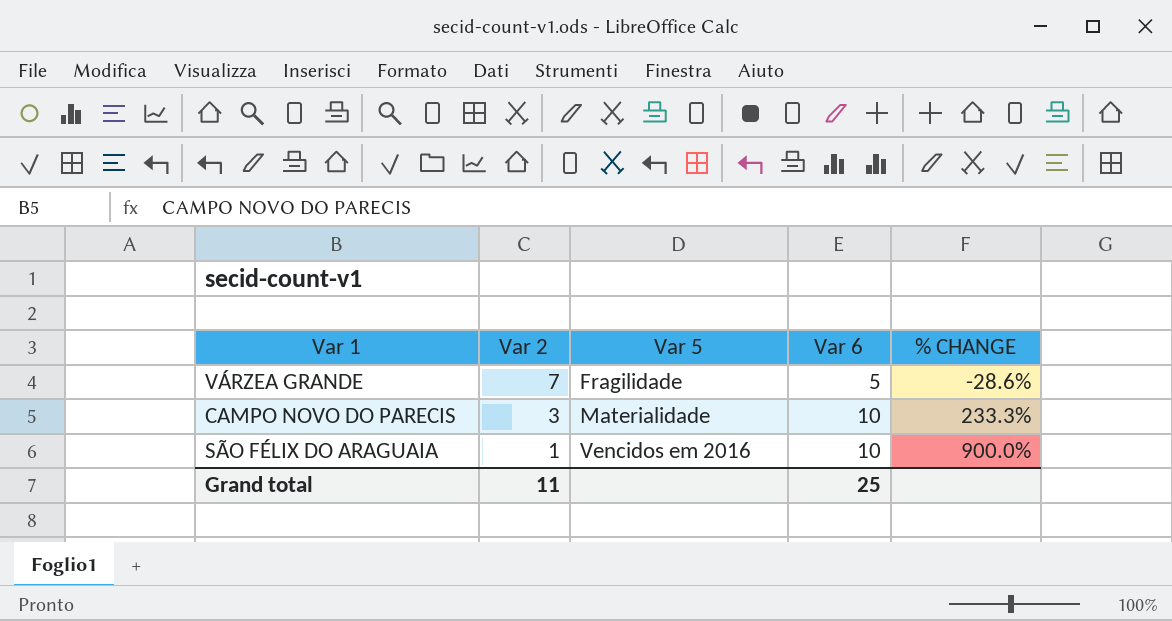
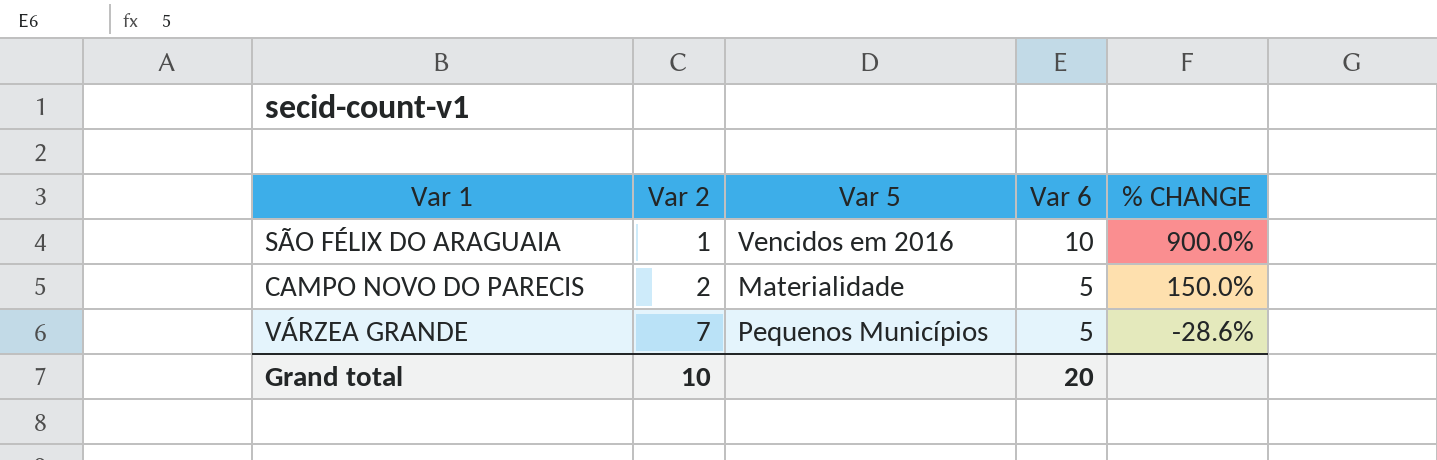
row order: Var 2 descending -> Var 2 ascending
CAMPO NOVO DO PARECIS | Var 2: 3 -> 2
CAMPO NOVO DO PARECIS | Var 6: 10 -> 5
CAMPO NOVO DO PARECIS | % CHANGE: 233.3% -> 150.0%
VÁRZEA GRANDE | Var 5: Fragilidade -> Pequenos Municípios
Grand total | Var 2: 11 -> 10
Grand total | Var 6: 25 -> 20

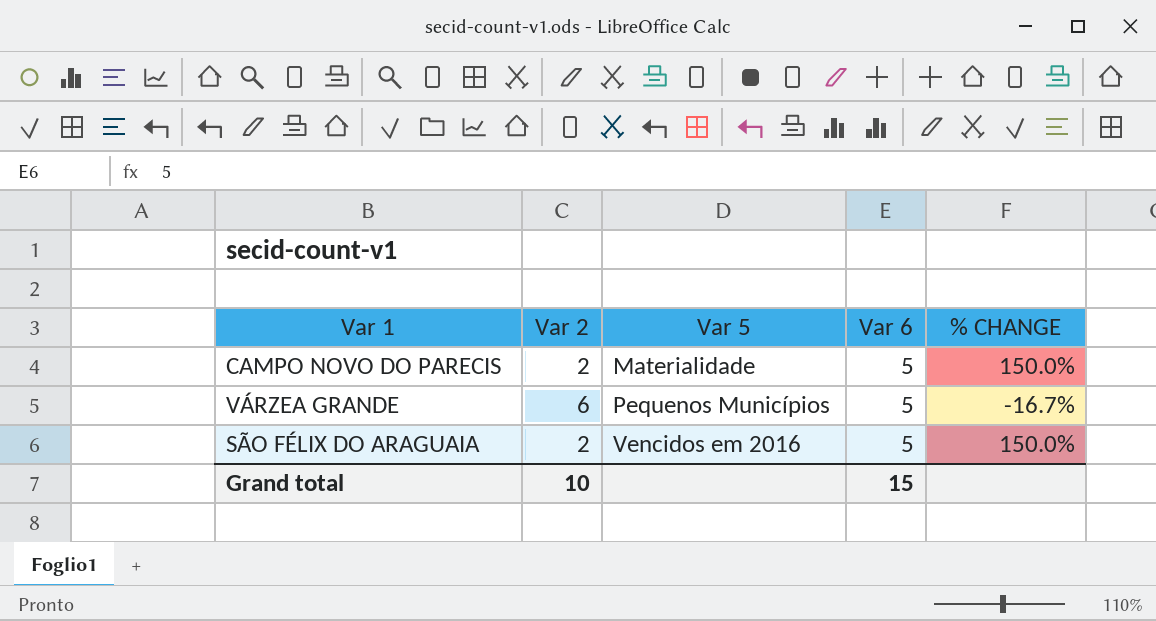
row order: Var 2 ascending -> Var 5 ascending
VÁRZEA GRANDE | Var 2: 7 -> 6
VÁRZEA GRANDE | % CHANGE: -28.6% -> -16.7%
SÃO FÉLIX DO ARAGUAIA | Var 2: 1 -> 2
SÃO FÉLIX DO ARAGUAIA | Var 6: 10 -> 5
SÃO FÉLIX DO ARAGUAIA | % CHANGE: 900.0% -> 150.0%
Grand total | Var 6: 20 -> 15

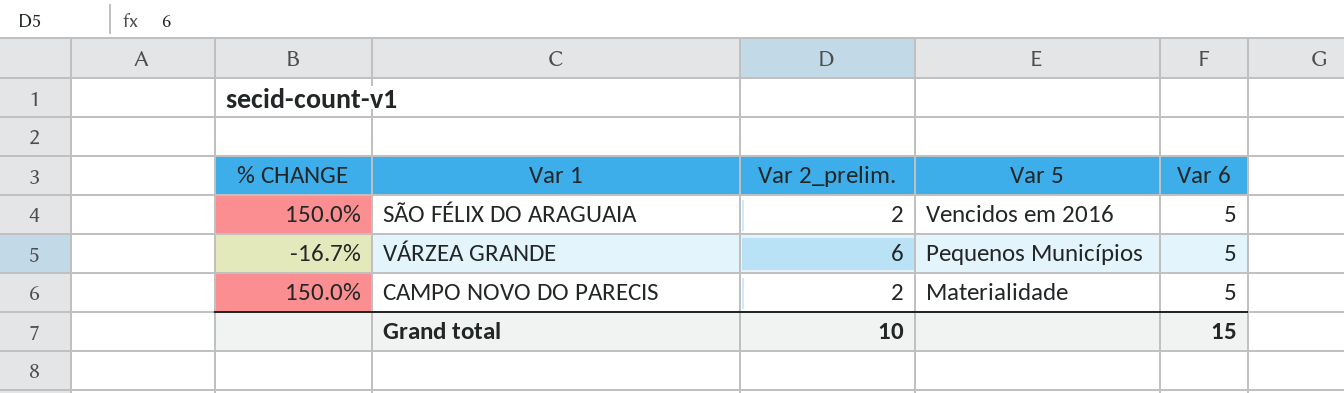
row order: Var 5 ascending -> Var 5 descending
column % CHANGE | position: 5 -> 1
column name: Var 2 -> Var 2_prelim.

